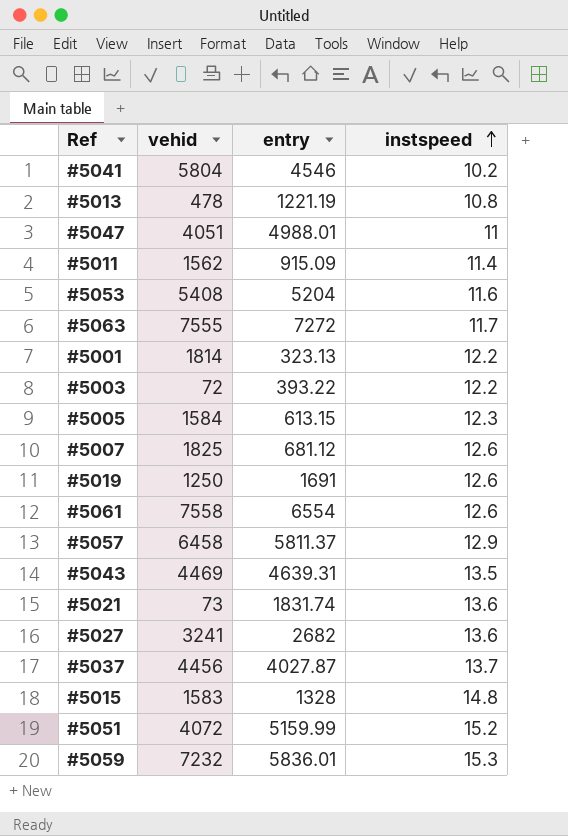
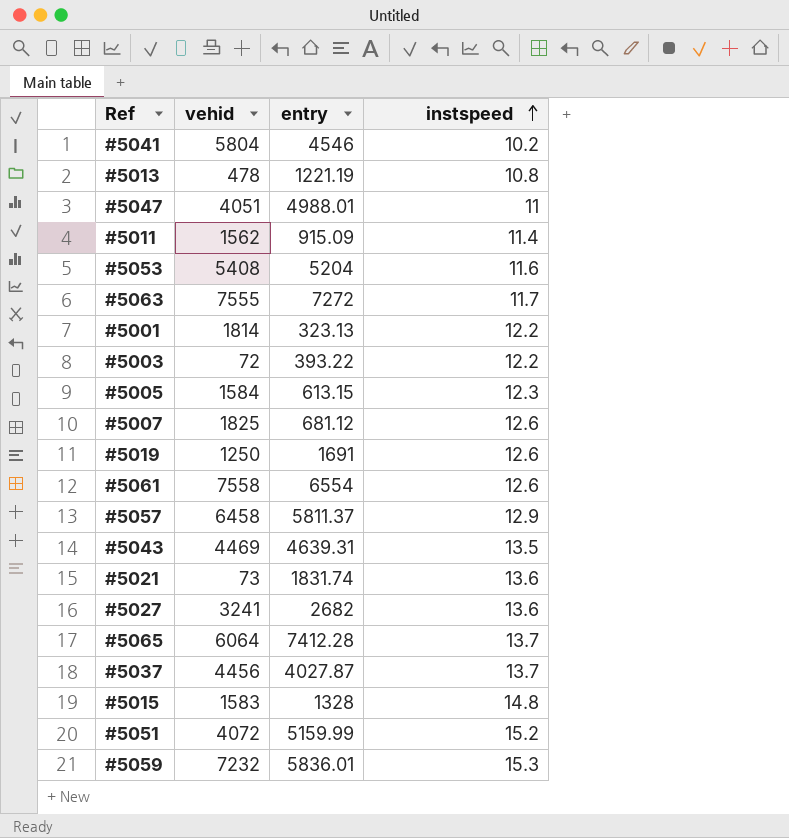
row #5065: none -> 6064 | 7412.28 | 13.7

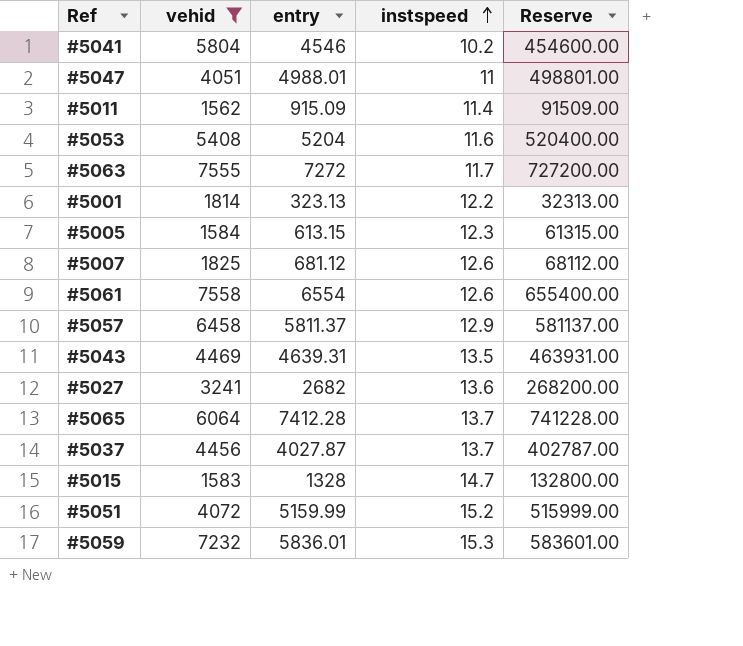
filter: none -> vehid >= 1562
column Reserve | formula: none -> [entry] * 100
#5015 | instspeed: 14.8 -> 14.7

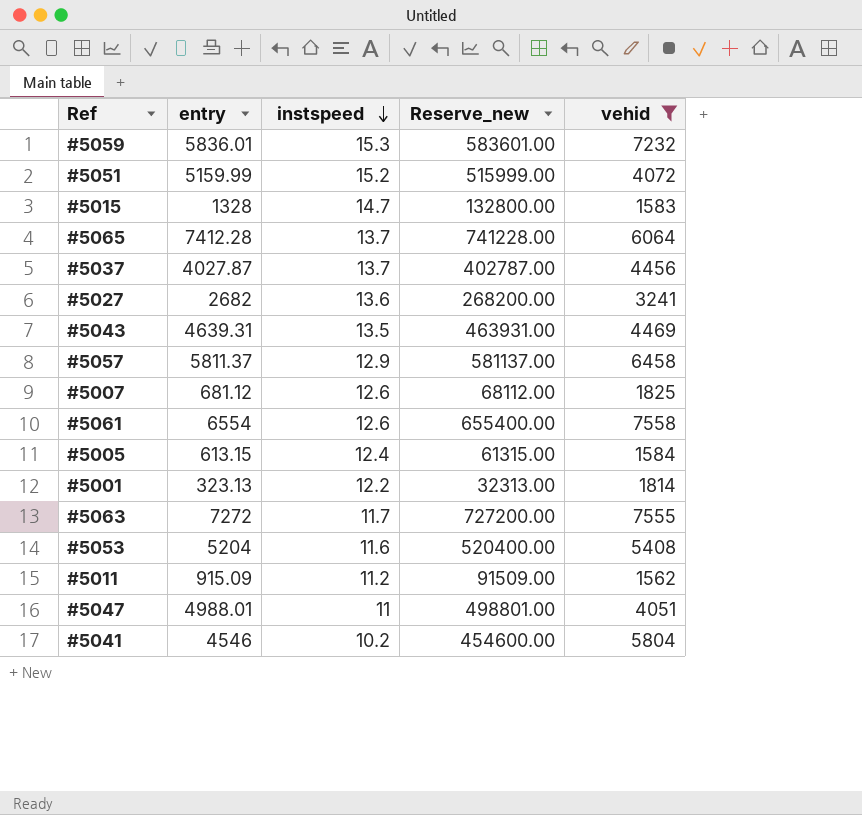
row order: instspeed ascending -> instspeed descending
column name: Reserve -> Reserve_new
column vehid | position: 2 -> 5
#5005 | instspeed: 12.3 -> 12.4
#5011 | instspeed: 11.4 -> 11.2

